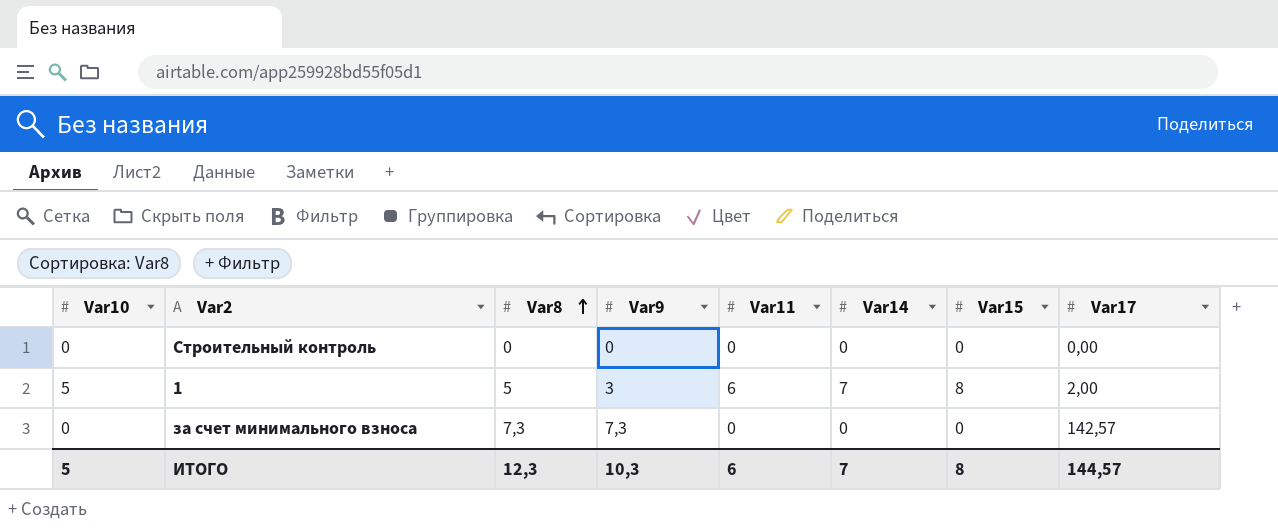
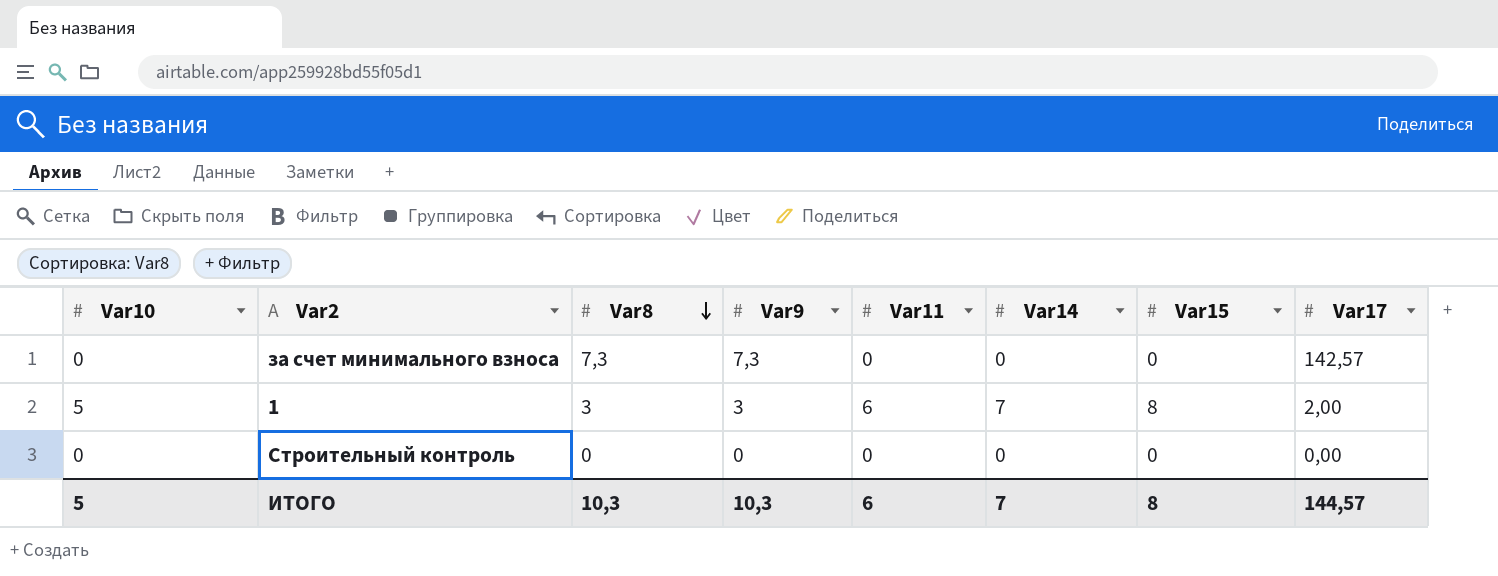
row order: Var8 ascending -> Var8 descending
1 | Var8: 5 -> 3
ИТОГО | Var8: 12,3 -> 10,3

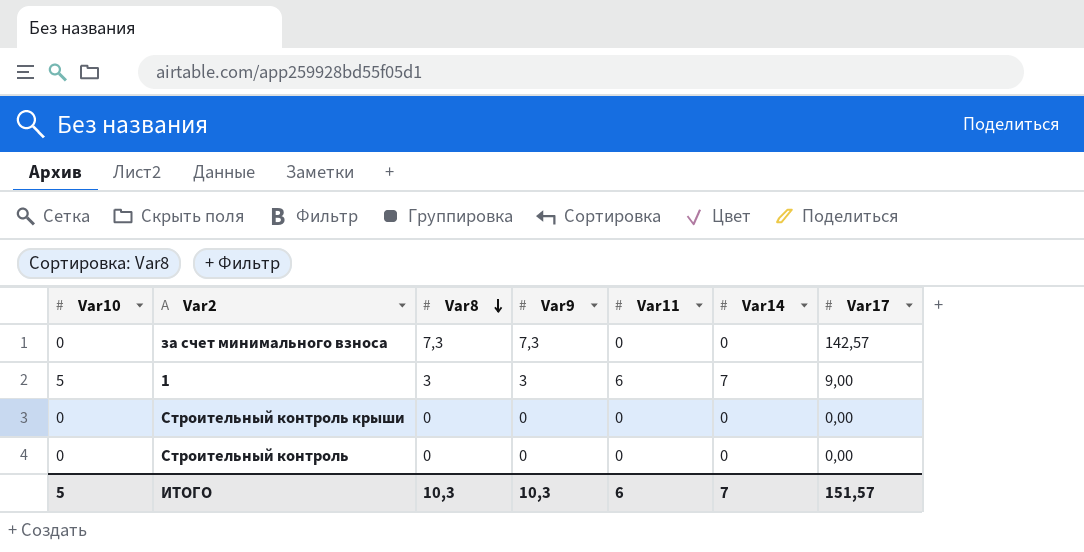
column Var15 | position: 7 -> none
1 | Var17: 2,00 -> 9,00
row Строительный контроль крыши: none -> 0 | 0 | 0 | 0 | 0 | 0,00
ИТОГО | Var17: 144,57 -> 151,57

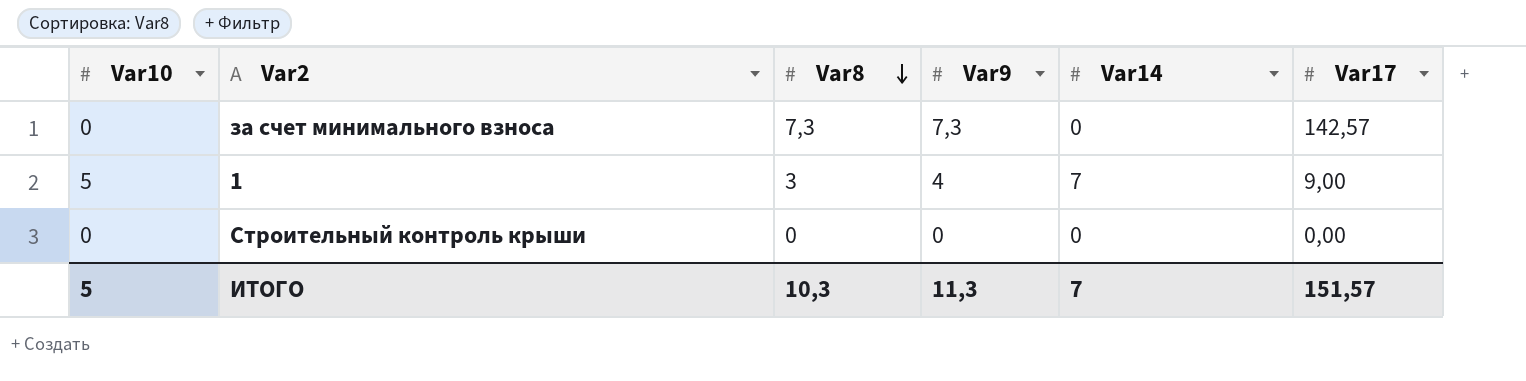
column Var11 | position: 5 -> none
row Строительный контроль: 0 | 0 | 0 | 0 | 0 | 0,00 -> none
1 | Var9: 3 -> 4
ИТОГО | Var9: 10,3 -> 11,3

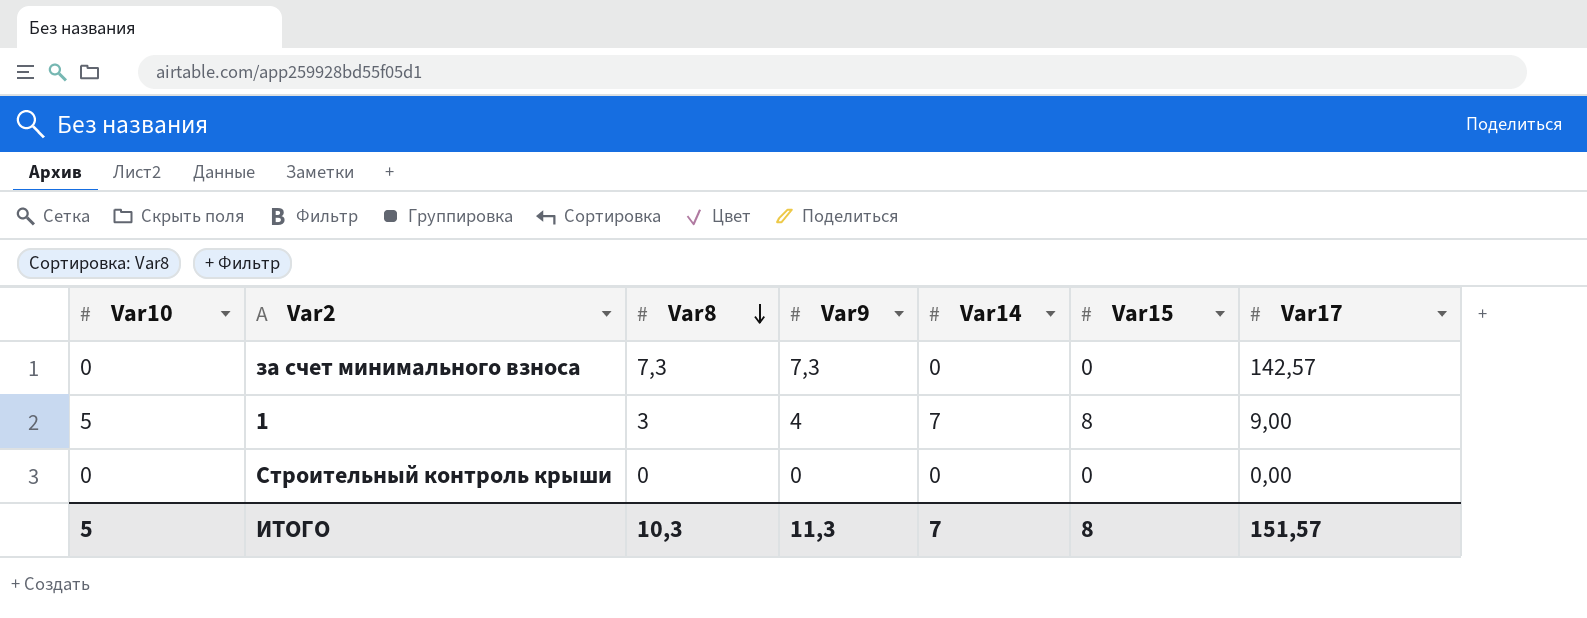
column Var15 | position: none -> 6

